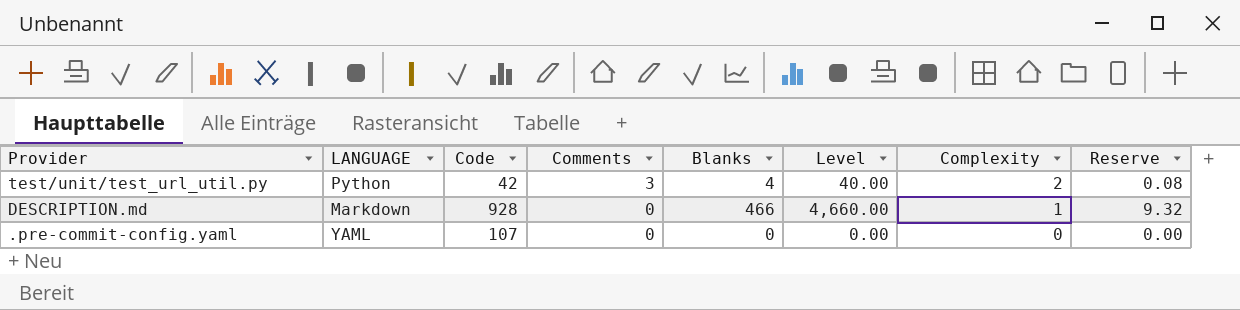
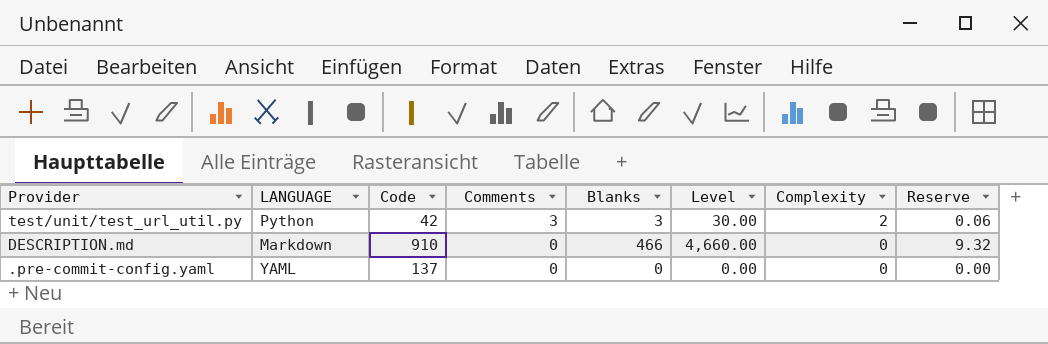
test/unit/test_url_util.py | Blanks: 4 -> 3
test/unit/test_url_util.py | Level: 40.00 -> 30.00
test/unit/test_url_util.py | Reserve: 0.08 -> 0.06
DESCRIPTION.md | Code: 928 -> 910
DESCRIPTION.md | Complexity: 1 -> 0
.pre-commit-config.yaml | Code: 107 -> 137

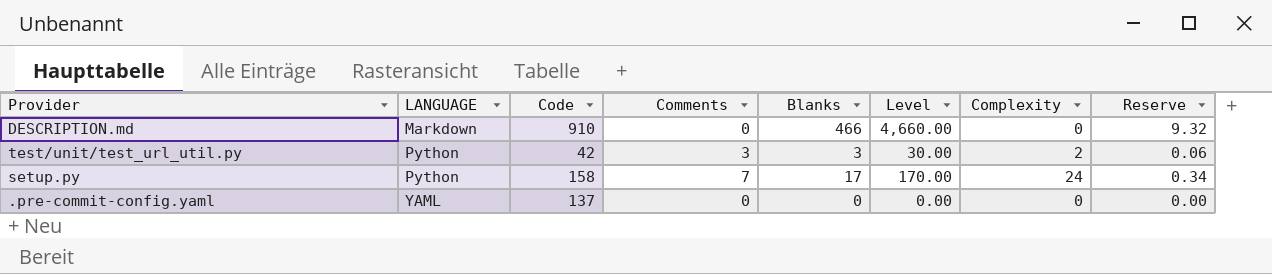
row order: Provider descending -> LANGUAGE ascending
row setup.py: none -> Python | 158 | 7 | 17 | 170.00 | 24 | 0.34

